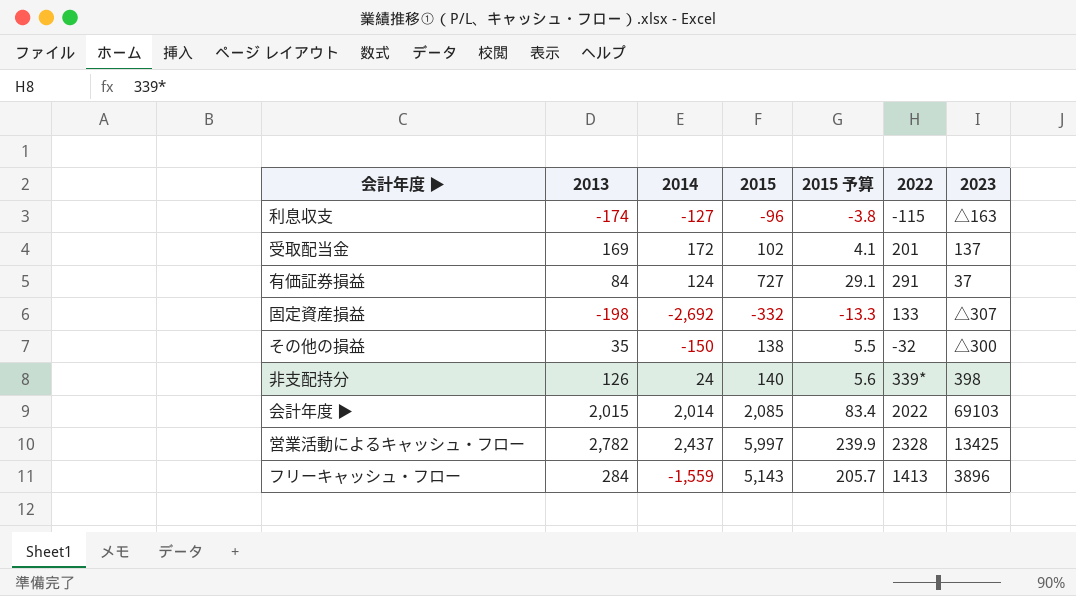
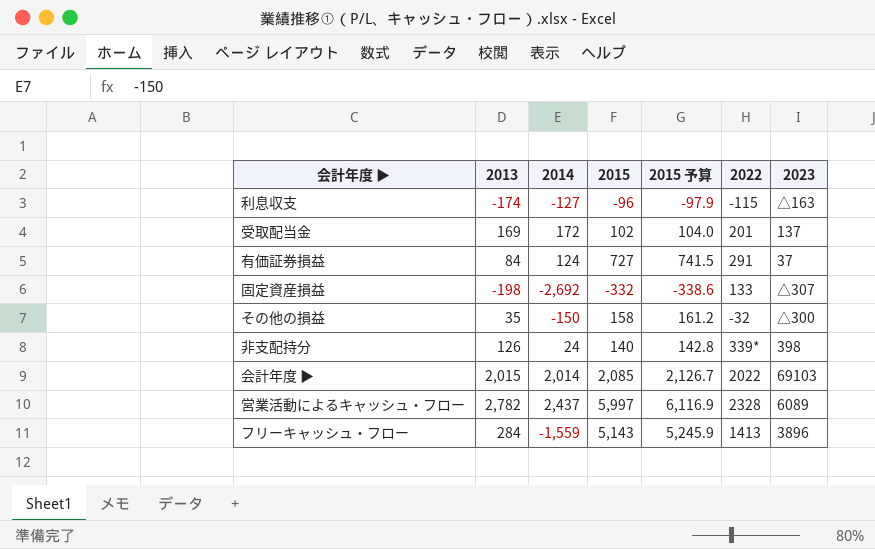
column 2015 予算 | formula: [2015] * 0.04 -> [2015] * 1.02
その他の損益 | 2015: 138 -> 158
営業活動によるキャッシュ・フロー | 2023: 13425 -> 6089

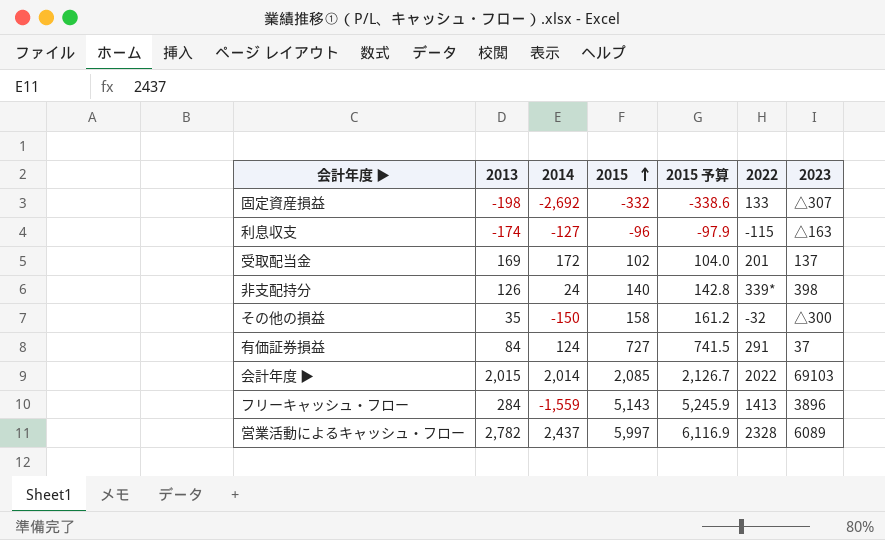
row order: none -> 2015 ascending

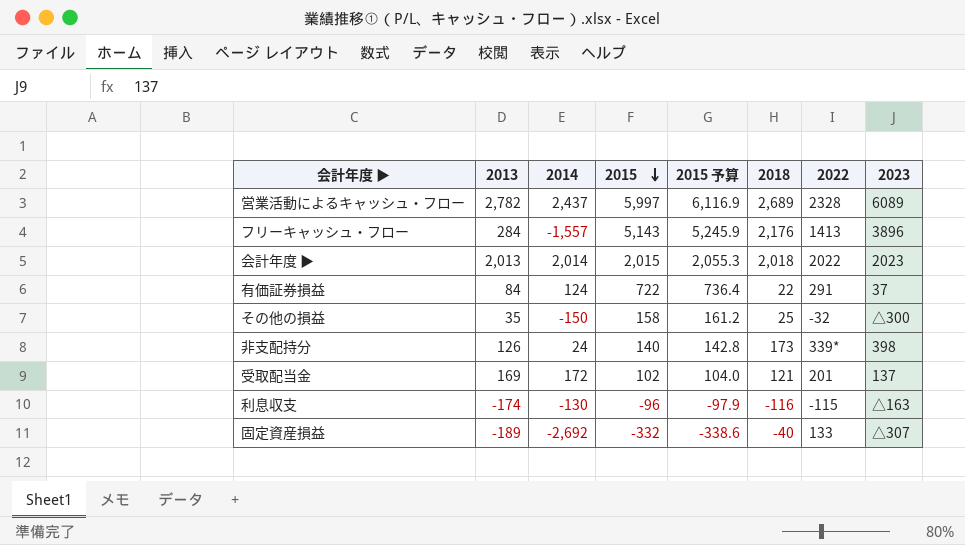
row order: 2015 ascending -> 2015 descending
column 2018 | position: none -> 6
フリーキャッシュ・フロー | 2014: -1,559 -> -1,557
会計年度 ▶ | 2013: 2,015 -> 2,013
会計年度 ▶ | 2015: 2,085 -> 2,015
会計年度 ▶ | 2015 予算: 2,126.7 -> 2,055.3
会計年度 ▶ | 2023: 69103 -> 2023
有価証券損益 | 2015: 727 -> 722
有価証券損益 | 2015 予算: 741.5 -> 736.4
利息収支 | 2014: -127 -> -130
固定資産損益 | 2013: -198 -> -189

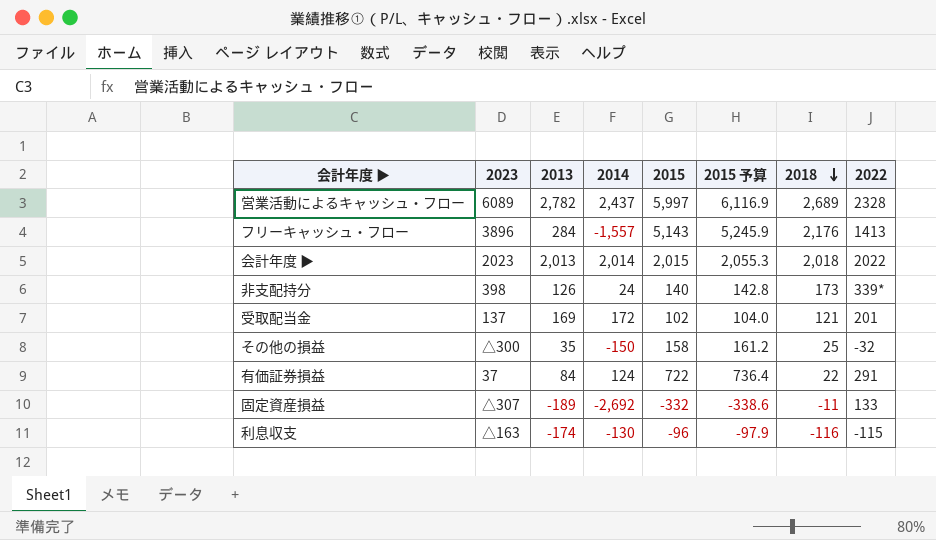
row order: 2015 descending -> 2018 descending
column 2023 | position: 8 -> 2
固定資産損益 | 2018: -40 -> -11

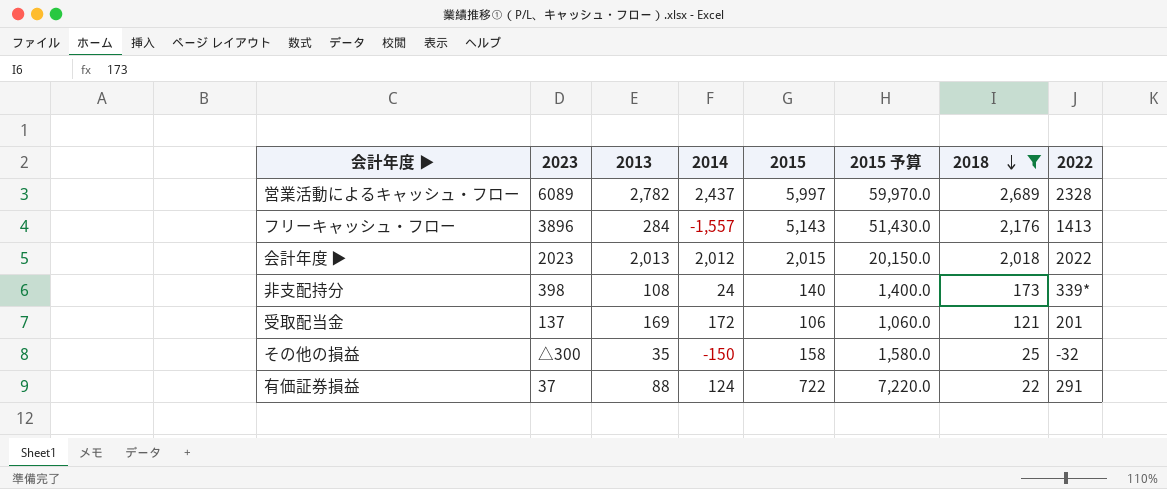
filter: none -> 2018 >= 22
column 2015 予算 | formula: [2015] * 1.02 -> [2015] * 10
会計年度 ▶ | 2014: 2,014 -> 2,012
非支配持分 | 2013: 126 -> 108
受取配当金 | 2015: 102 -> 106
有価証券損益 | 2013: 84 -> 88

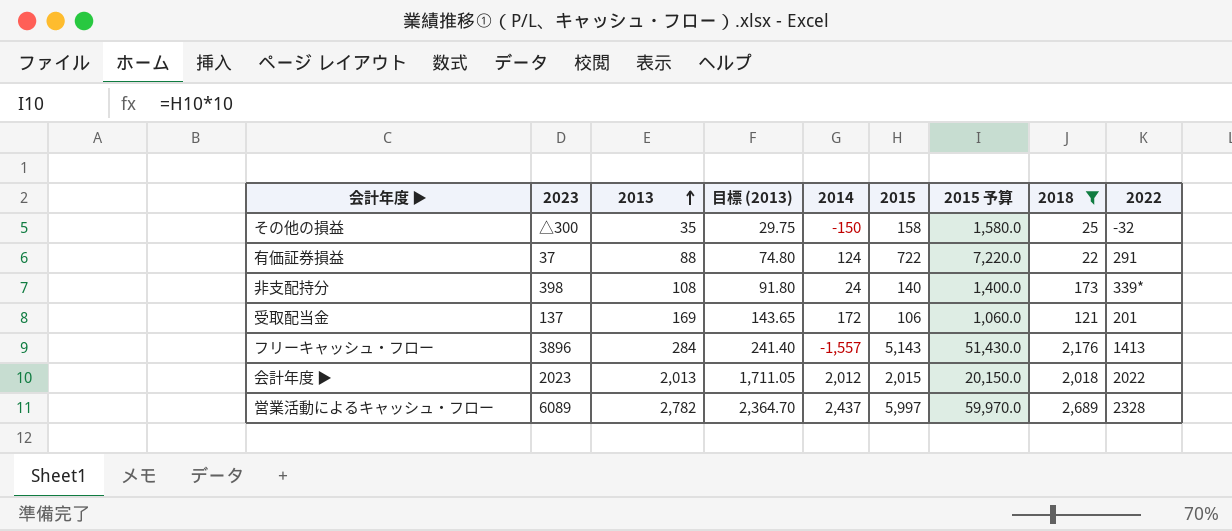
row order: 2018 descending -> 2013 ascending
column 目標 (2013) | formula: none -> [2013] * 0.85

